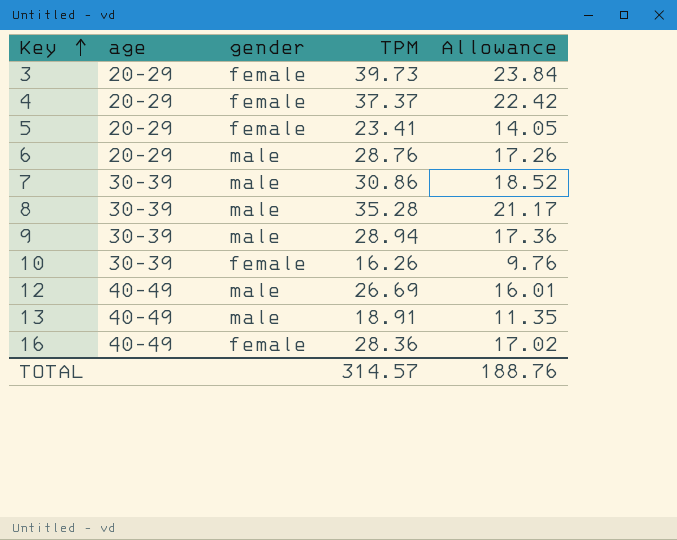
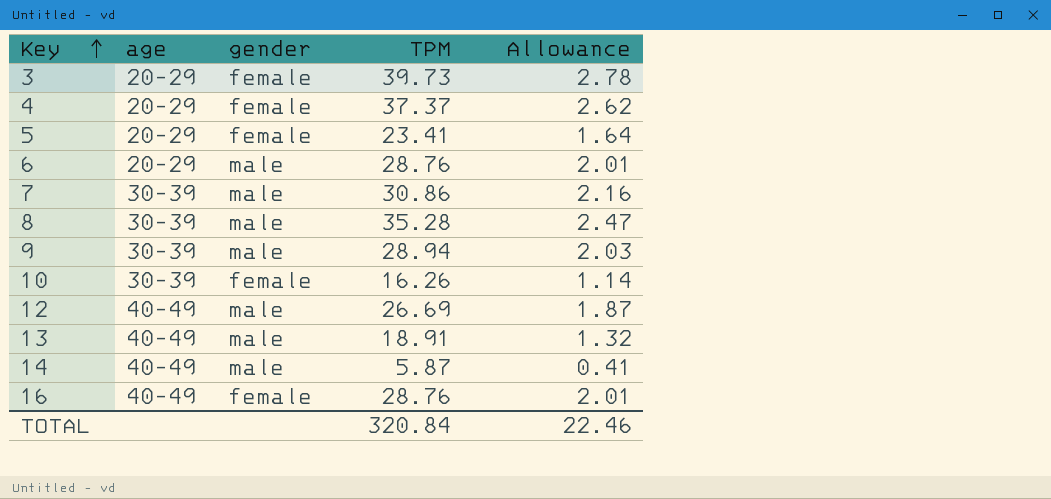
column Allowance | formula: [TPM] * 0.6 -> [TPM] * 0.07
row 14: none -> 40-49 | male | 5.87 | 0.41
16 | TPM: 28.36 -> 28.76
TOTAL | TPM: 314.57 -> 320.84
TOTAL | Allowance: 188.76 -> 22.46

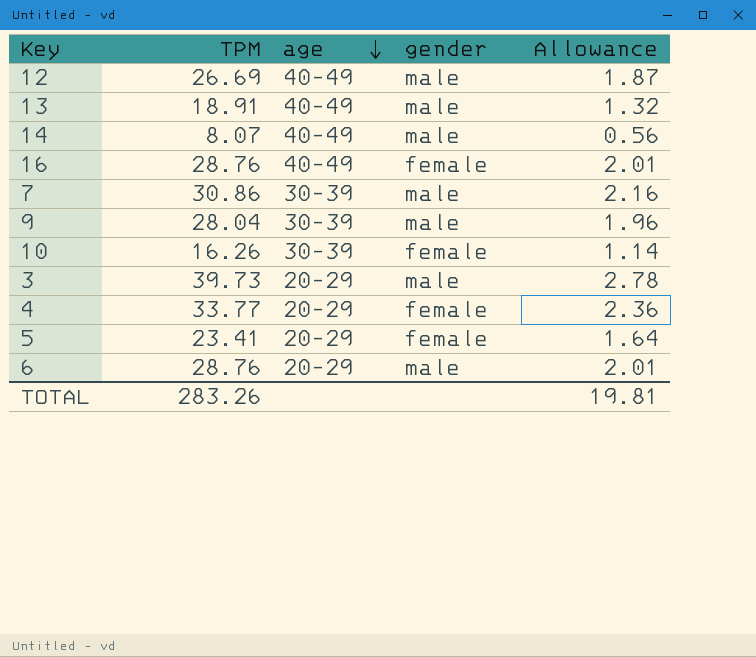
row order: Key ascending -> age descending
column TPM | position: 4 -> 2
row 8: 30-39 | male | 35.28 | 2.47 -> none
14 | TPM: 5.87 -> 8.07
14 | Allowance: 0.41 -> 0.56
9 | TPM: 28.94 -> 28.04
9 | Allowance: 2.03 -> 1.96
3 | gender: female -> male
4 | TPM: 37.37 -> 33.77
4 | Allowance: 2.62 -> 2.36
TOTAL | TPM: 320.84 -> 283.26
TOTAL | Allowance: 22.46 -> 19.81

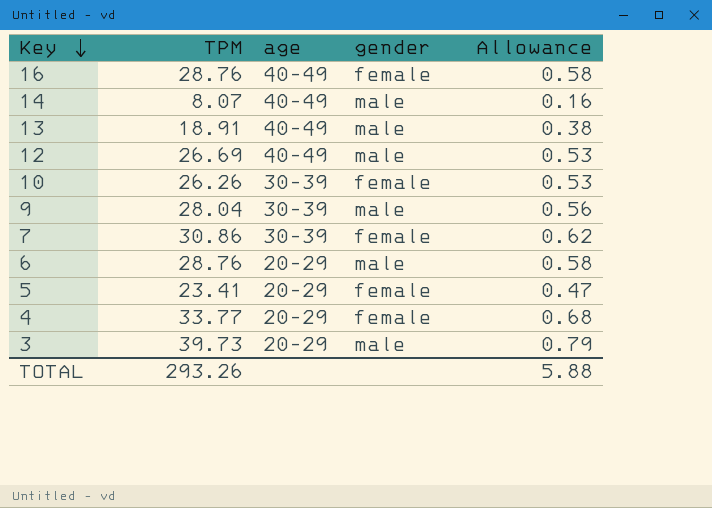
row order: age descending -> Key descending
column Allowance | formula: [TPM] * 0.07 -> [TPM] * 0.02
10 | TPM: 16.26 -> 26.26
7 | gender: male -> female
TOTAL | TPM: 283.26 -> 293.26
TOTAL | Allowance: 19.81 -> 5.88

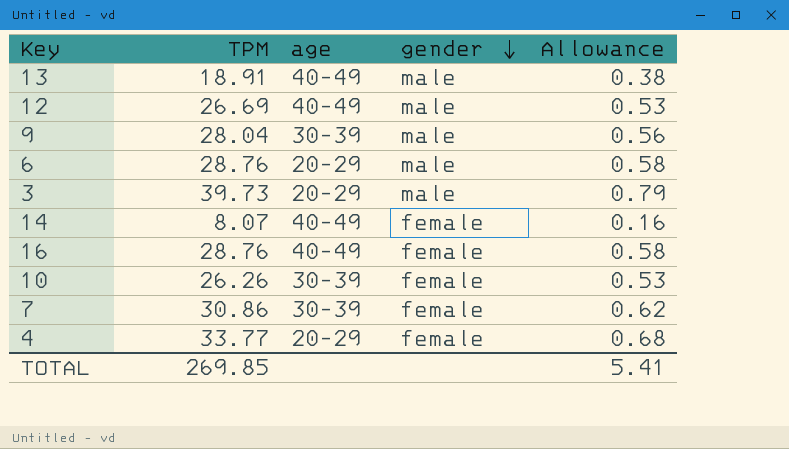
row order: Key descending -> gender descending
row 5: 23.41 | 20-29 | female | 0.47 -> none
14 | gender: male -> female
TOTAL | TPM: 293.26 -> 269.85
TOTAL | Allowance: 5.88 -> 5.41

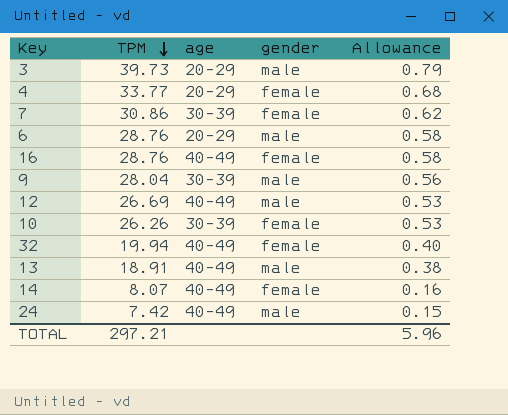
row order: gender descending -> TPM descending
row 32: none -> 19.94 | 40-49 | female | 0.40
row 24: none -> 7.42 | 40-49 | male | 0.15
TOTAL | TPM: 269.85 -> 297.21
TOTAL | Allowance: 5.41 -> 5.96

